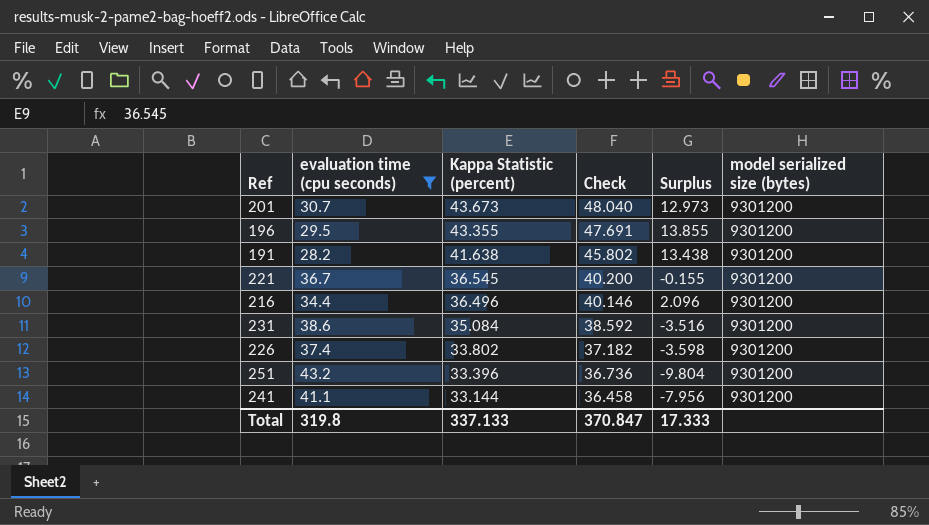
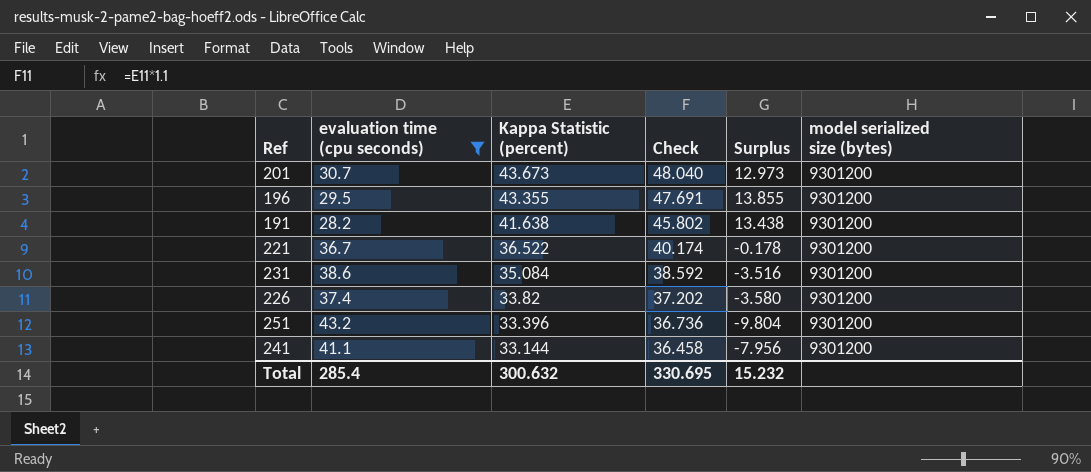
row 216: 34.4 | 36.496 | 40.146 | 2.096 | 9301200 -> none
221 | Kappa Statistic (percent): 36.545 -> 36.522
221 | Check: 40.200 -> 40.174
221 | Surplus: -0.155 -> -0.178
226 | Kappa Statistic (percent): 33.802 -> 33.82
226 | Check: 37.182 -> 37.202
226 | Surplus: -3.598 -> -3.580
Total | evaluation time (cpu seconds): 319.8 -> 285.4
Total | Kappa Statistic (percent): 337.133 -> 300.632
Total | Check: 370.847 -> 330.695
Total | Surplus: 17.333 -> 15.232

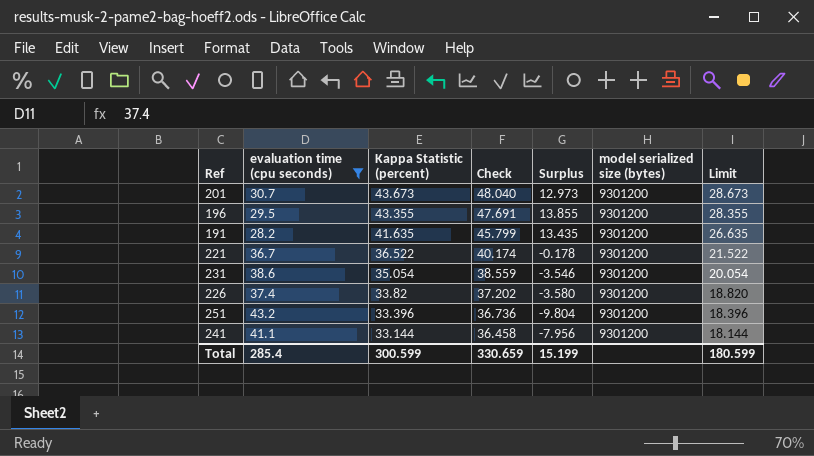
column Limit | formula: none -> [Kappa Statistic (percent)] - 15
191 | Kappa Statistic (percent): 41.638 -> 41.635
191 | Check: 45.802 -> 45.799
191 | Surplus: 13.438 -> 13.435
231 | Kappa Statistic (percent): 35.084 -> 35.054
231 | Check: 38.592 -> 38.559
231 | Surplus: -3.516 -> -3.546
Total | Kappa Statistic (percent): 300.632 -> 300.599
Total | Check: 330.695 -> 330.659
Total | Surplus: 15.232 -> 15.199

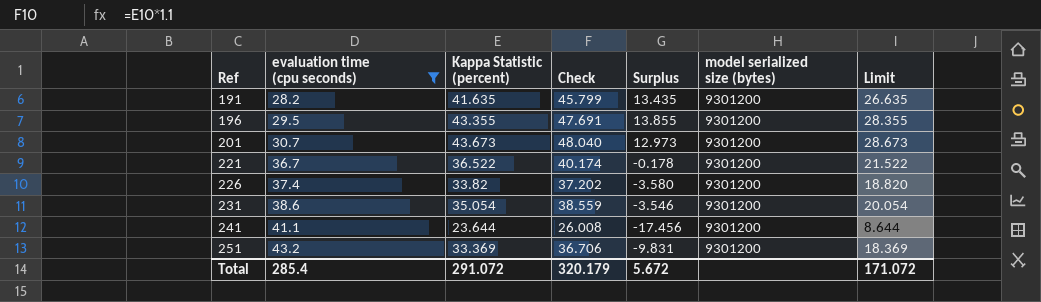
row order: Kappa Statistic (percent) descending -> Ref ascending
241 | Kappa Statistic (percent): 33.144 -> 23.644
241 | Check: 36.458 -> 26.008
241 | Surplus: -7.956 -> -17.456
241 | Limit: 18.144 -> 8.644
251 | Kappa Statistic (percent): 33.396 -> 33.369
251 | Check: 36.736 -> 36.706
251 | Surplus: -9.804 -> -9.831
251 | Limit: 18.396 -> 18.369
Total | Kappa Statistic (percent): 300.599 -> 291.072
Total | Check: 330.659 -> 320.179
Total | Surplus: 15.199 -> 5.672
Total | Limit: 180.599 -> 171.072

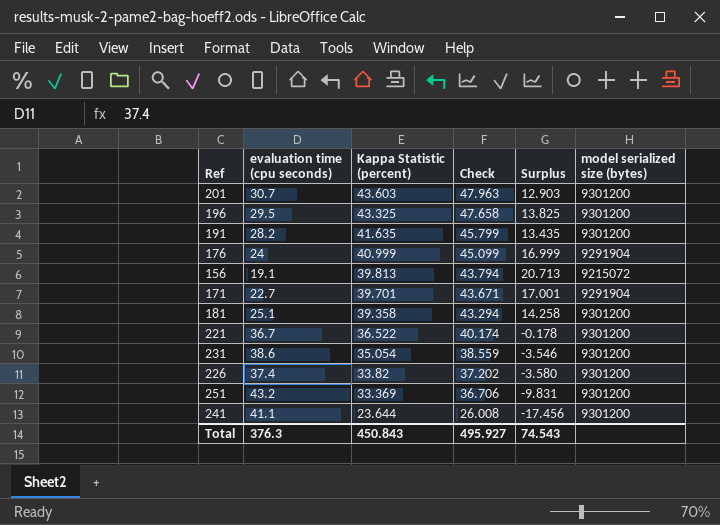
filter: evaluation time (cpu seconds) >= 28.2 -> none
row order: Ref ascending -> Kappa Statistic (percent) descending
column Limit | formula: [Kappa Statistic (percent)] - 15 -> none
201 | Kappa Statistic (percent): 43.673 -> 43.603
201 | Check: 48.040 -> 47.963
201 | Surplus: 12.973 -> 12.903
196 | Kappa Statistic (percent): 43.355 -> 43.325
196 | Check: 47.691 -> 47.658
196 | Surplus: 13.855 -> 13.825
Total | evaluation time (cpu seconds): 285.4 -> 376.3
Total | Kappa Statistic (percent): 291.072 -> 450.843
Total | Check: 320.179 -> 495.927
Total | Surplus: 5.672 -> 74.543

